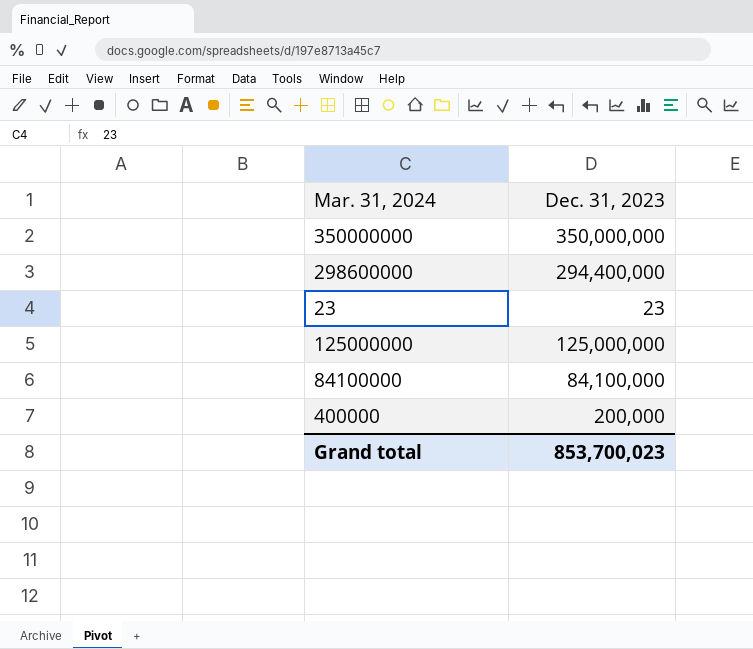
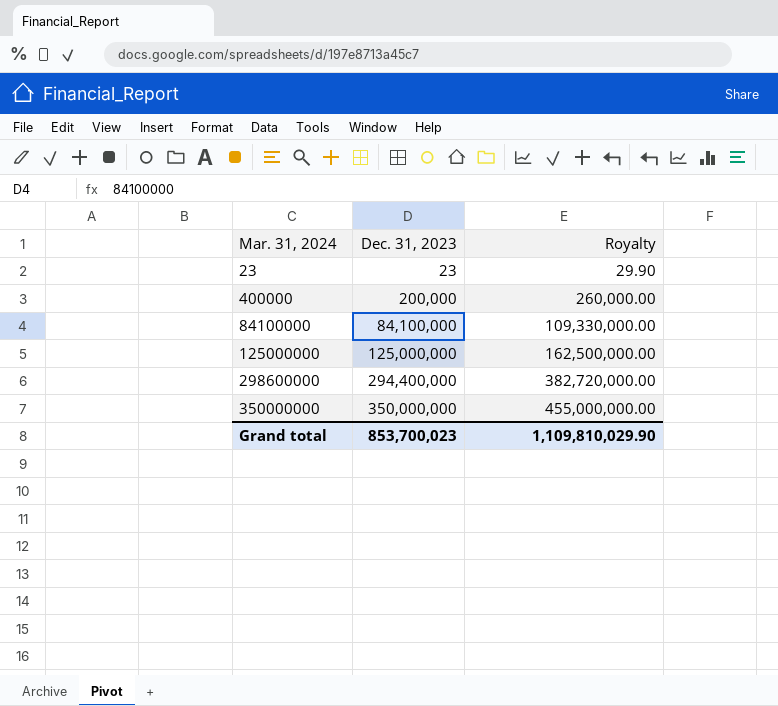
row order: none -> Mar. 31, 2024 ascending
column Royalty | formula: none -> [Dec. 31, 2023] * 1.3

